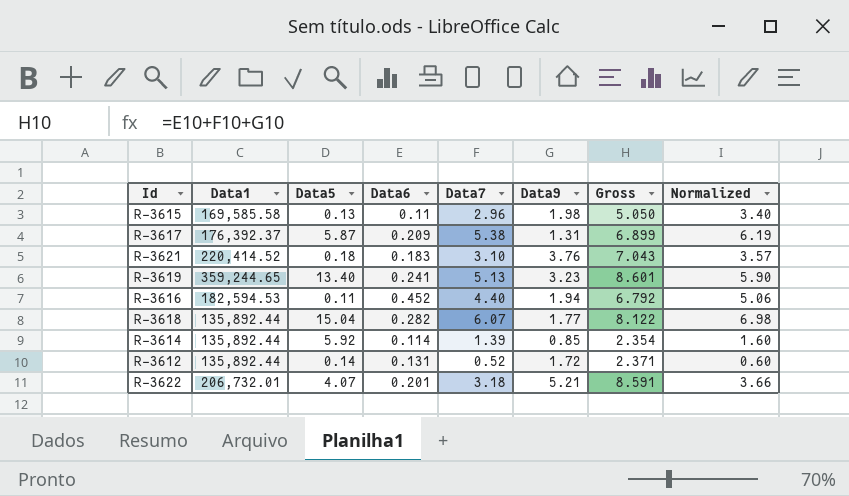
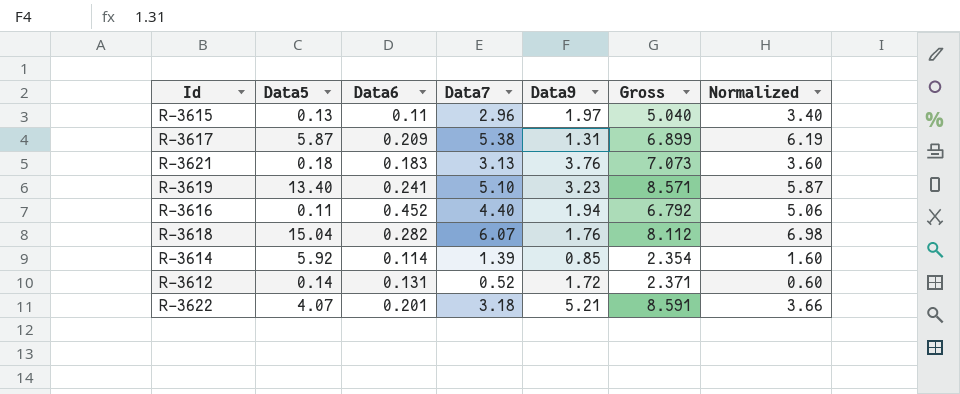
column Data1 | position: 2 -> none
R-3615 | Data9: 1.98 -> 1.97
R-3615 | Gross: 5.050 -> 5.040
R-3621 | Data7: 3.10 -> 3.13
R-3621 | Gross: 7.043 -> 7.073
R-3621 | Normalized: 3.57 -> 3.60
R-3619 | Data7: 5.13 -> 5.10
R-3619 | Gross: 8.601 -> 8.571
R-3619 | Normalized: 5.90 -> 5.87
R-3618 | Data9: 1.77 -> 1.76
R-3618 | Gross: 8.122 -> 8.112

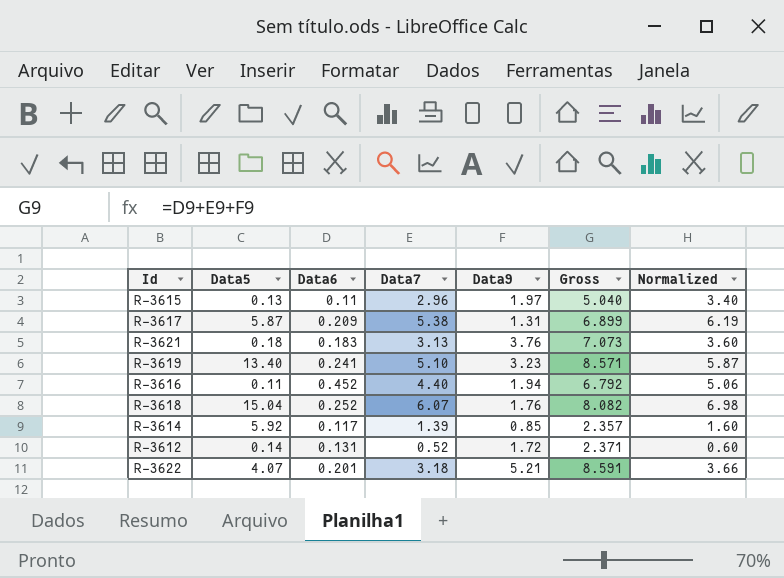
R-3618 | Data6: 0.282 -> 0.252
R-3618 | Gross: 8.112 -> 8.082
R-3614 | Data6: 0.114 -> 0.117
R-3614 | Gross: 2.354 -> 2.357

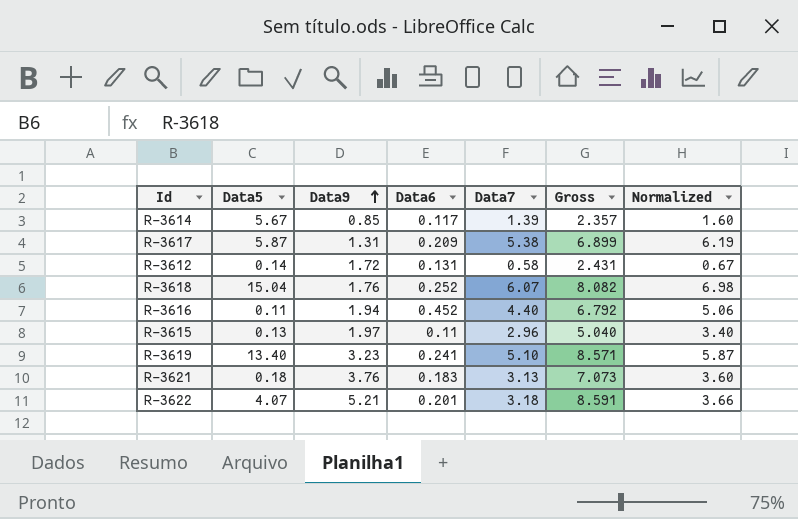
row order: none -> Data9 ascending
column Data9 | position: 5 -> 3
R-3614 | Data5: 5.92 -> 5.67
R-3612 | Data7: 0.52 -> 0.58
R-3612 | Gross: 2.371 -> 2.431
R-3612 | Normalized: 0.60 -> 0.67

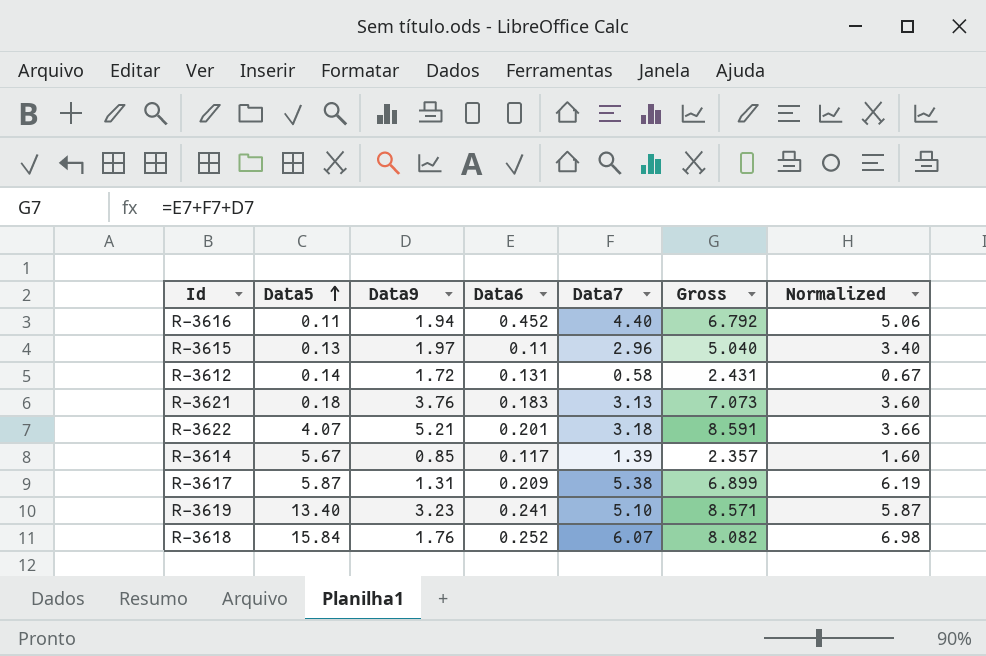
row order: Data9 ascending -> Data5 ascending
R-3618 | Data5: 15.04 -> 15.84

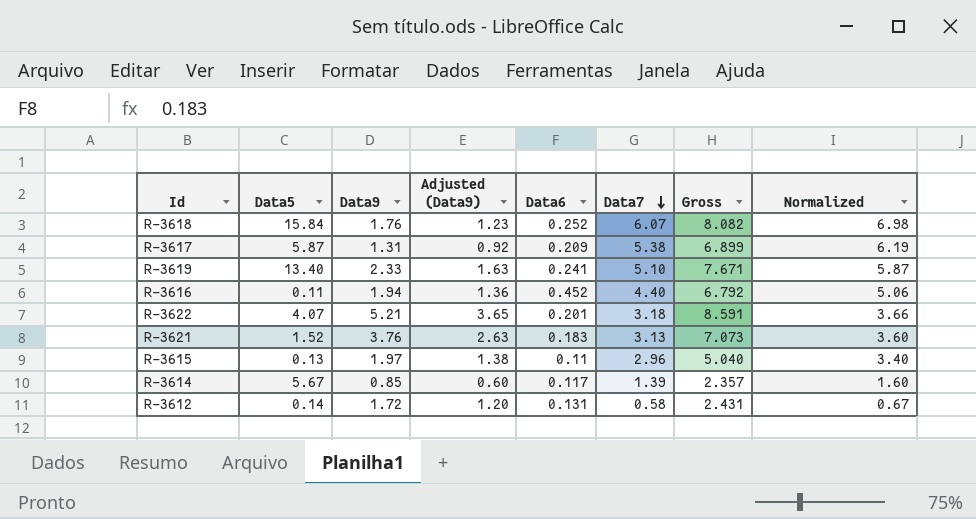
row order: Data5 ascending -> Data7 descending
column Adjusted (Data9) | formula: none -> [Data9] * 0.7
R-3619 | Data9: 3.23 -> 2.33
R-3619 | Gross: 8.571 -> 7.671
R-3621 | Data5: 0.18 -> 1.52

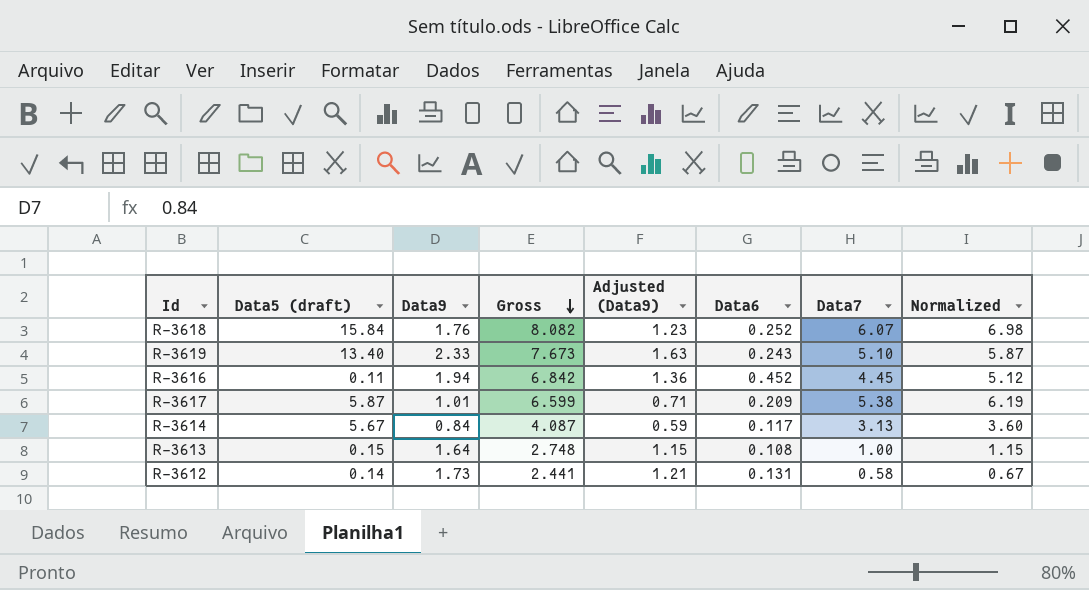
row order: Data7 descending -> Gross descending
column name: Data5 -> Data5 (draft)
column Gross | position: 7 -> 4
row R-3622: 4.07 | 5.21 | 3.65 | 0.201 | 3.18 | 8.591 | 3.66 -> none
row R-3621: 1.52 | 3.76 | 2.63 | 0.183 | 3.13 | 7.073 | 3.60 -> none
row R-3615: 0.13 | 1.97 | 1.38 | 0.11 | 2.96 | 5.040 | 3.40 -> none
R-3619 | Gross: 7.671 -> 7.673
R-3619 | Data6: 0.241 -> 0.243
R-3616 | Gross: 6.792 -> 6.842
R-3616 | Data7: 4.40 -> 4.45
R-3616 | Normalized: 5.06 -> 5.12
R-3617 | Data9: 1.31 -> 1.01
R-3617 | Gross: 6.899 -> 6.599
R-3617 | Adjusted (Data9): 0.92 -> 0.71
R-3614 | Data9: 0.85 -> 0.84
R-3614 | Gross: 2.357 -> 4.087
R-3614 | Adjusted (Data9): 0.60 -> 0.59
R-3614 | Data7: 1.39 -> 3.13
R-3614 | Normalized: 1.60 -> 3.60
row R-3613: none -> 0.15 | 1.64 | 2.748 | 1.15 | 0.108 | 1.00 | 1.15
R-3612 | Data9: 1.72 -> 1.73
R-3612 | Gross: 2.431 -> 2.441
R-3612 | Adjusted (Data9): 1.20 -> 1.21

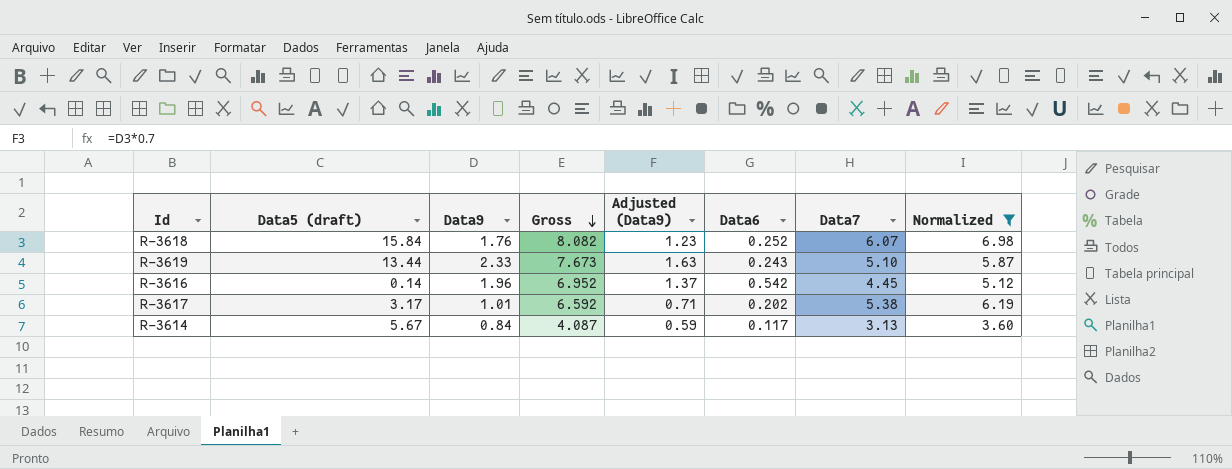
filter: none -> Normalized >= 3.60
R-3619 | Data5 (draft): 13.40 -> 13.44
R-3616 | Data5 (draft): 0.11 -> 0.14
R-3616 | Data9: 1.94 -> 1.96
R-3616 | Gross: 6.842 -> 6.952
R-3616 | Adjusted (Data9): 1.36 -> 1.37
R-3616 | Data6: 0.452 -> 0.542
R-3617 | Data5 (draft): 5.87 -> 3.17
R-3617 | Gross: 6.599 -> 6.592
R-3617 | Data6: 0.209 -> 0.202

